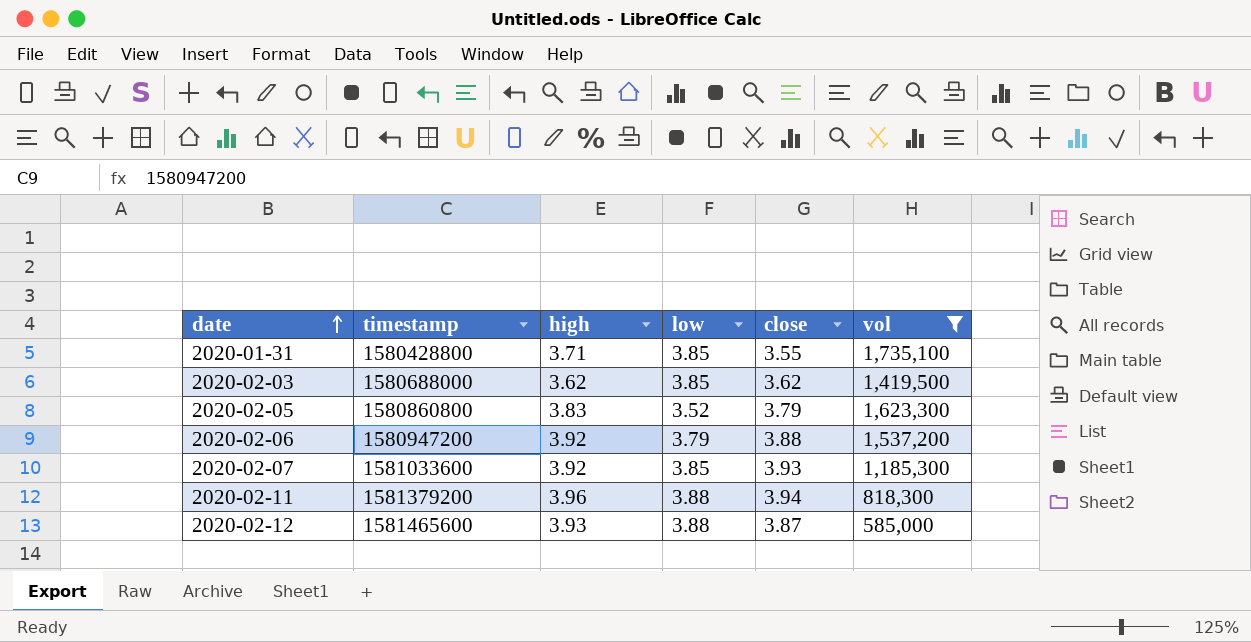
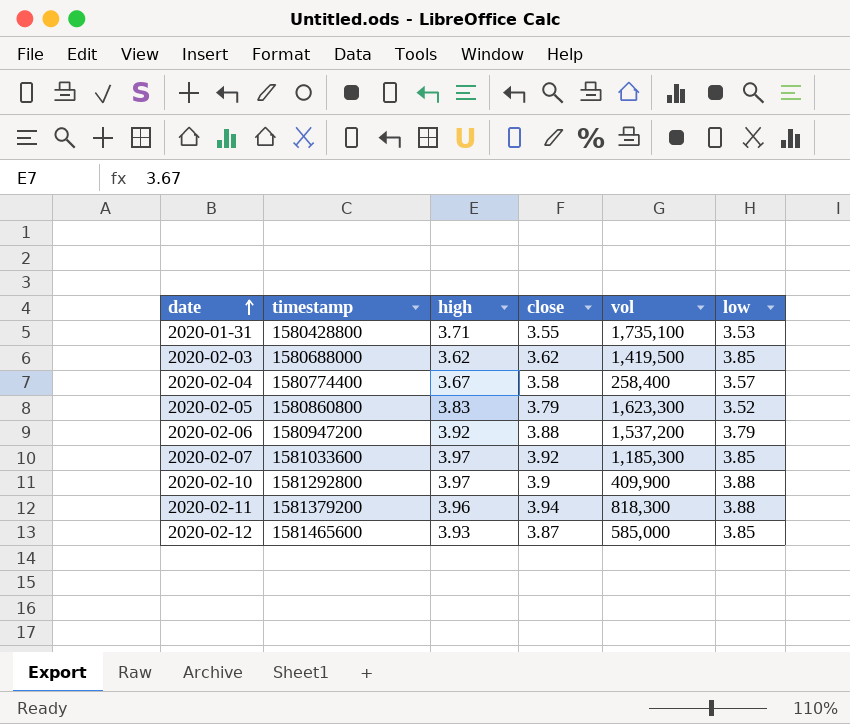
filter: vol >= 585,000 -> none
column low | position: 4 -> 6
2020-01-31 | low: 3.85 -> 3.53
2020-02-07 | high: 3.92 -> 3.97
2020-02-07 | close: 3.93 -> 3.92
2020-02-12 | low: 3.88 -> 3.85

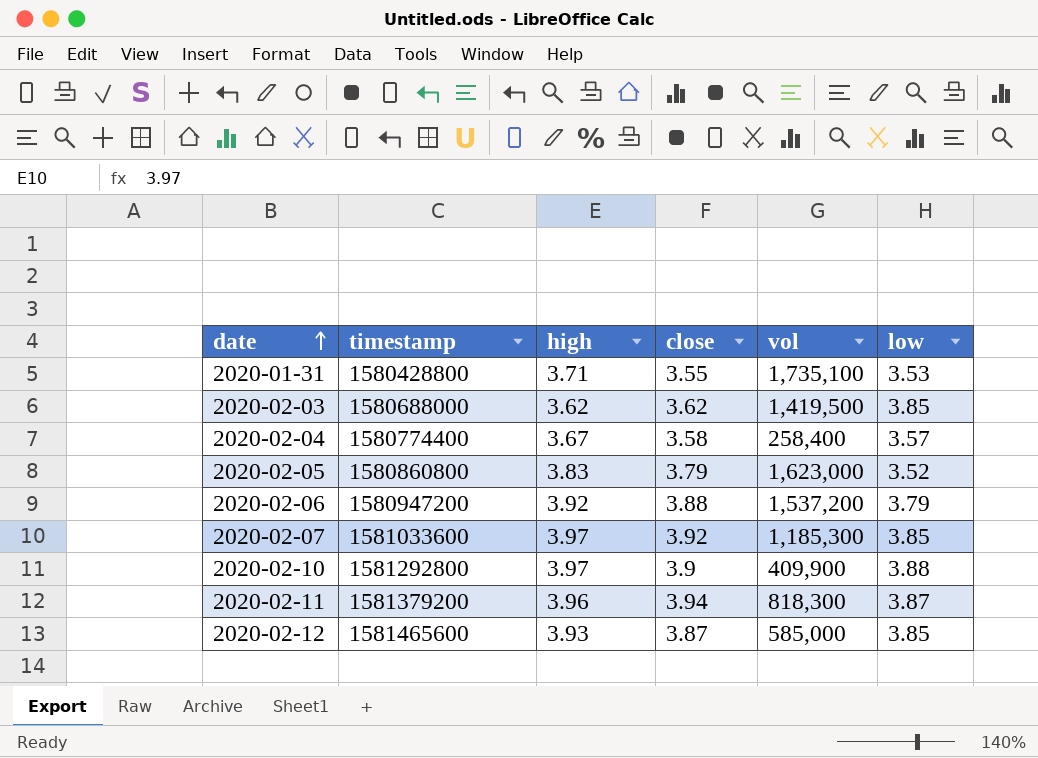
2020-02-05 | vol: 1,623,300 -> 1,623,000
2020-02-11 | low: 3.88 -> 3.87

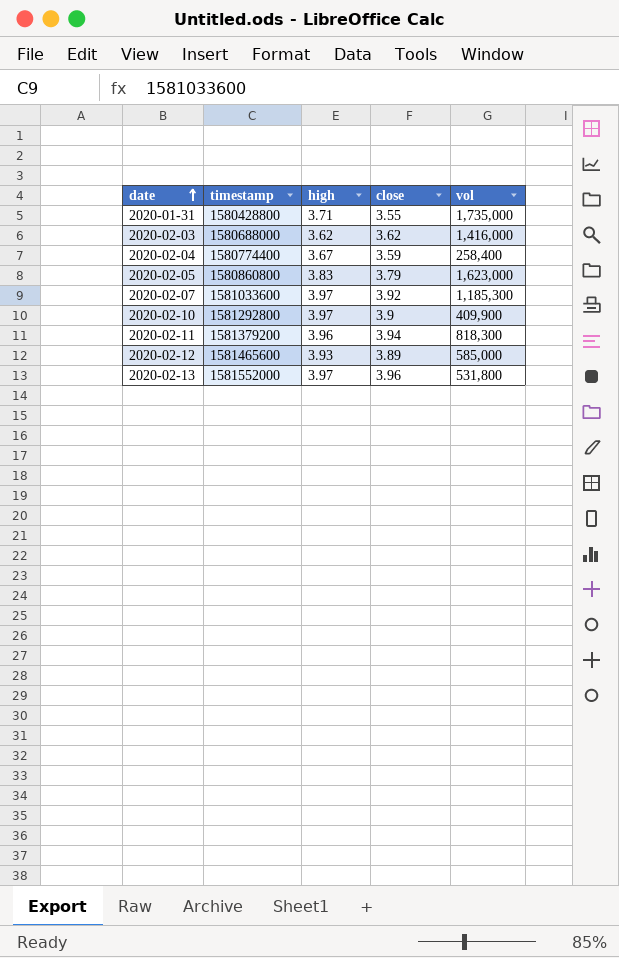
column low | position: 6 -> none
row 2020-02-06: 1580947200 | 3.92 | 3.88 | 1,537,200 | 3.79 -> none
2020-01-31 | vol: 1,735,100 -> 1,735,000
2020-02-03 | vol: 1,419,500 -> 1,416,000
2020-02-04 | close: 3.58 -> 3.59
2020-02-12 | close: 3.87 -> 3.89
row 2020-02-13: none -> 1581552000 | 3.97 | 3.96 | 531,800

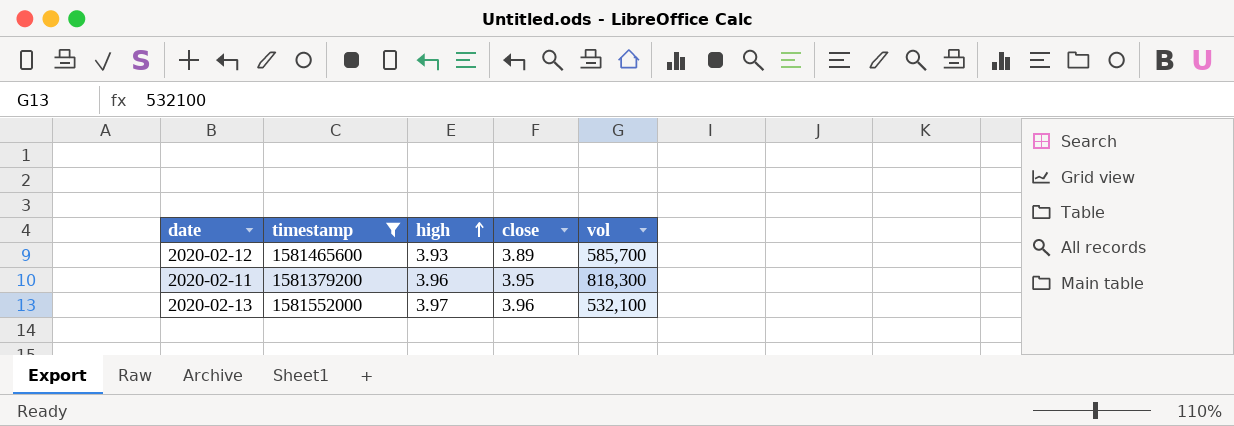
filter: none -> timestamp >= 1581379200
row order: date ascending -> high ascending
2020-02-12 | vol: 585,000 -> 585,700
2020-02-11 | close: 3.94 -> 3.95
2020-02-13 | vol: 531,800 -> 532,100

